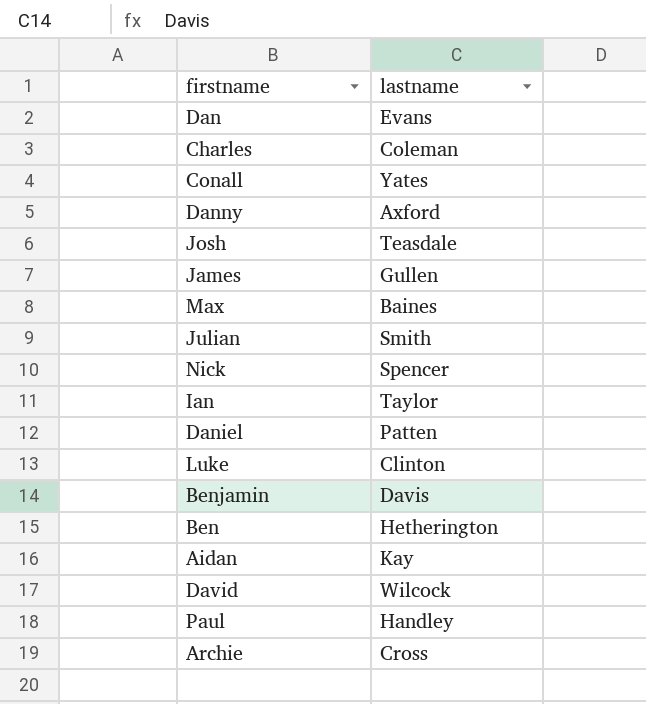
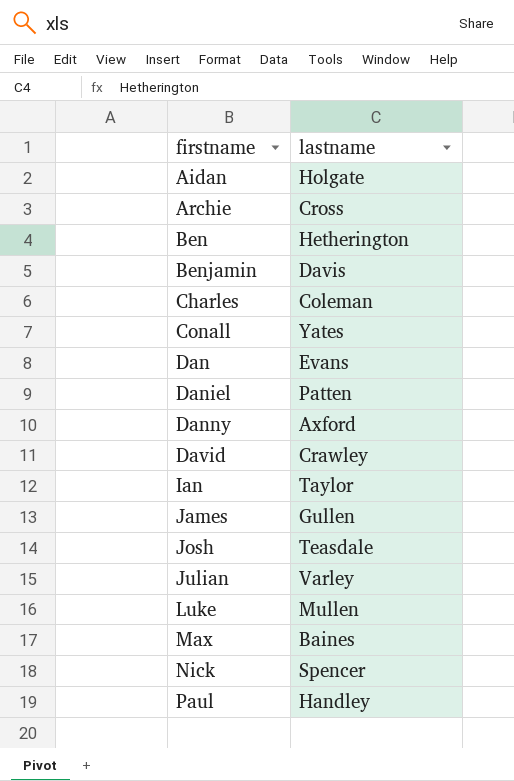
row order: none -> firstname ascending
Aidan | lastname: Kay -> Holgate
David | lastname: Wilcock -> Crawley
Julian | lastname: Smith -> Varley
Luke | lastname: Clinton -> Mullen

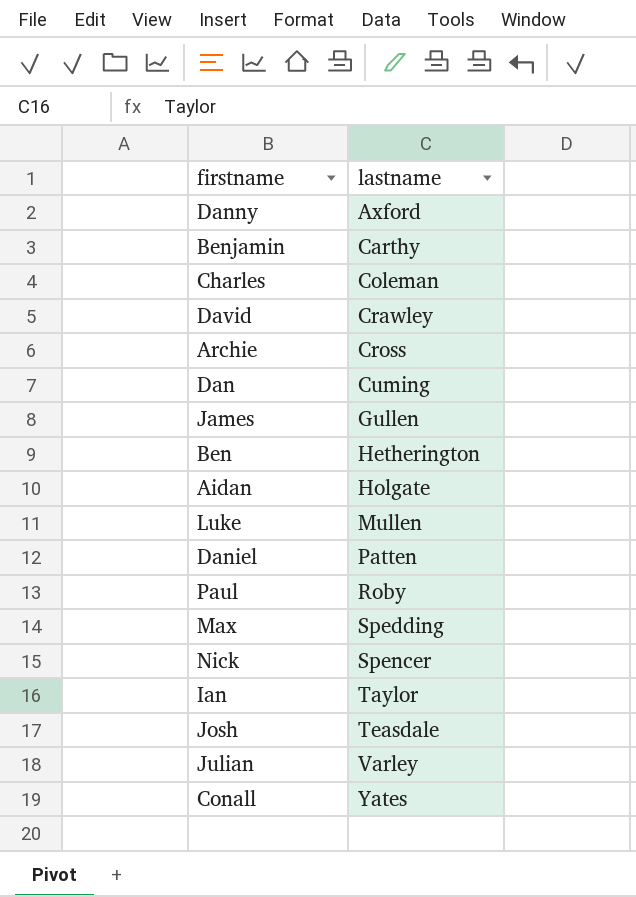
row order: firstname ascending -> lastname ascending
Benjamin | lastname: Davis -> Carthy
Dan | lastname: Evans -> Cuming
Paul | lastname: Handley -> Roby
Max | lastname: Baines -> Spedding

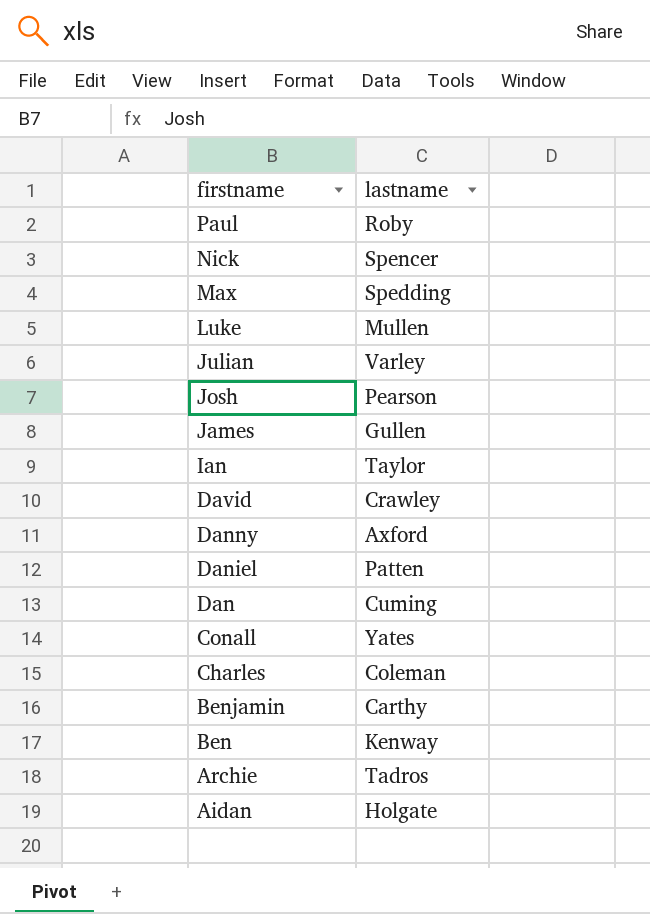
row order: lastname ascending -> firstname descending
Josh | lastname: Teasdale -> Pearson
Ben | lastname: Hetherington -> Kenway
Archie | lastname: Cross -> Tadros

